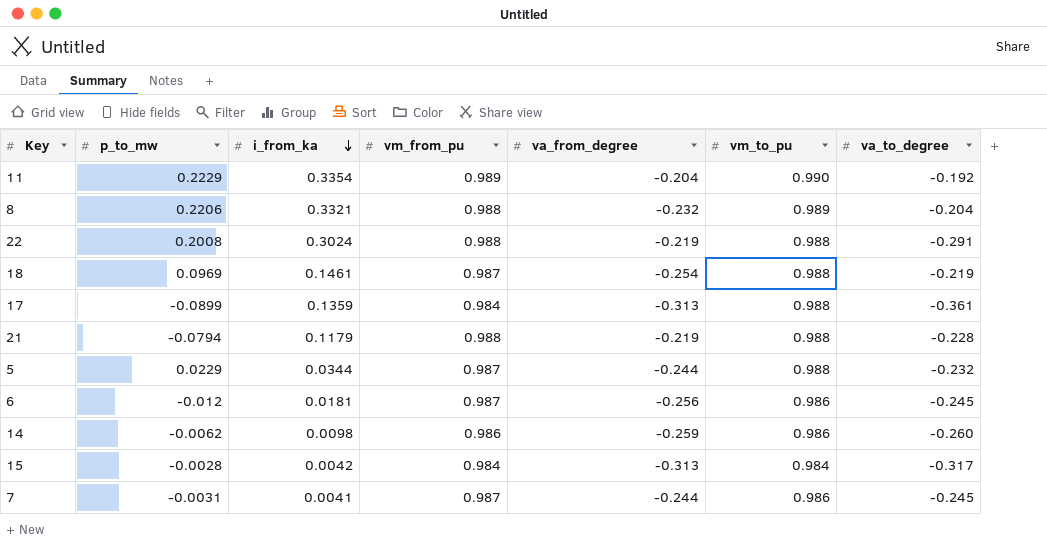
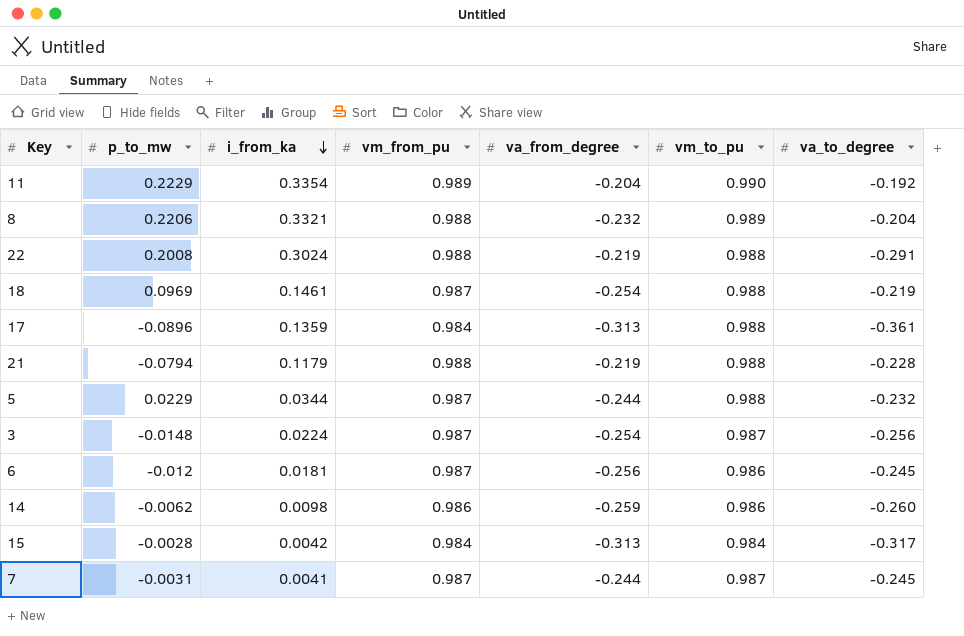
17 | p_to_mw: -0.0899 -> -0.0896
row 3: none -> -0.0148 | 0.0224 | 0.987 | -0.254 | 0.987 | -0.256
7 | vm_to_pu: 0.986 -> 0.987

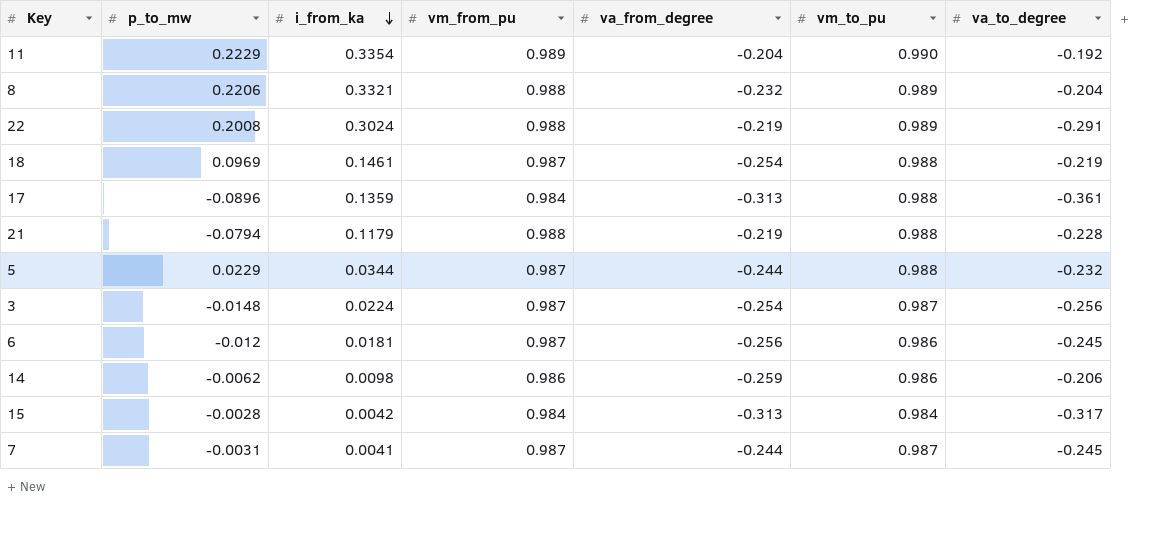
22 | vm_to_pu: 0.988 -> 0.989
14 | va_to_degree: -0.260 -> -0.206

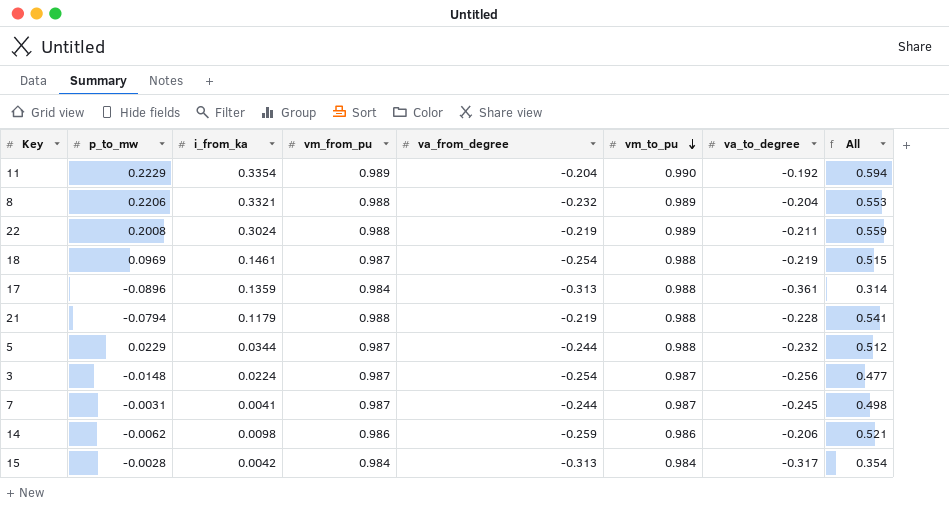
row order: i_from_ka descending -> vm_to_pu descending
column All | formula: none -> [va_from_degree] + [vm_to_pu] + [va_to_degree]
row 6: -0.012 | 0.0181 | 0.987 | -0.256 | 0.986 | -0.245 -> none
22 | va_to_degree: -0.291 -> -0.211

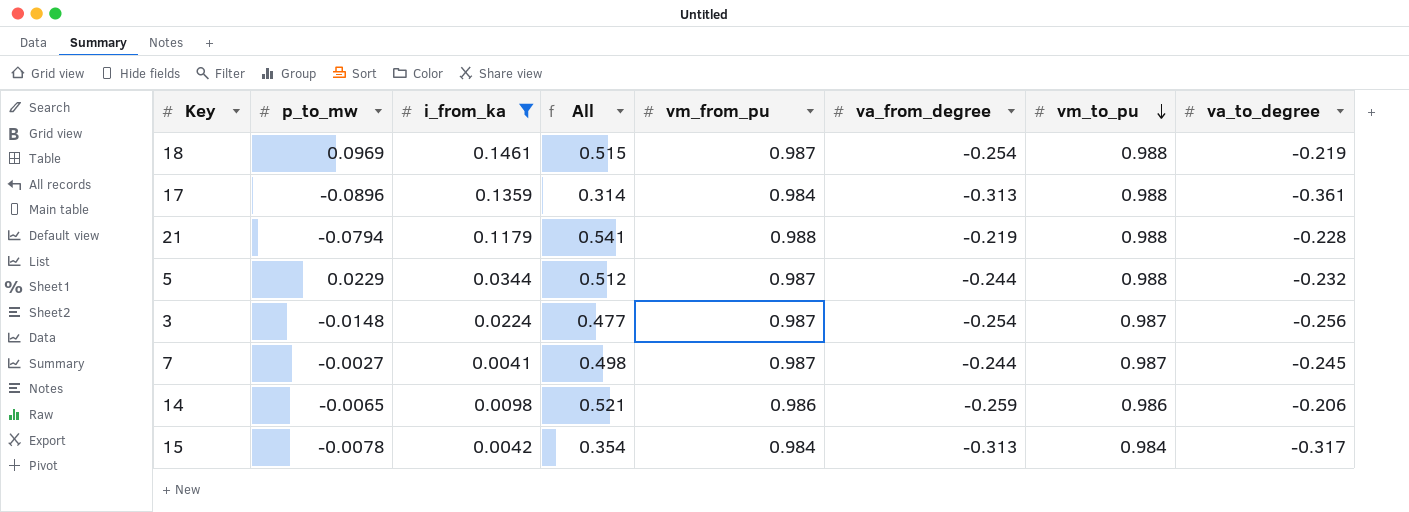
filter: none -> i_from_ka <= 0.1461
column All | position: 8 -> 4
7 | p_to_mw: -0.0031 -> -0.0027
14 | p_to_mw: -0.0062 -> -0.0065
15 | p_to_mw: -0.0028 -> -0.0078

